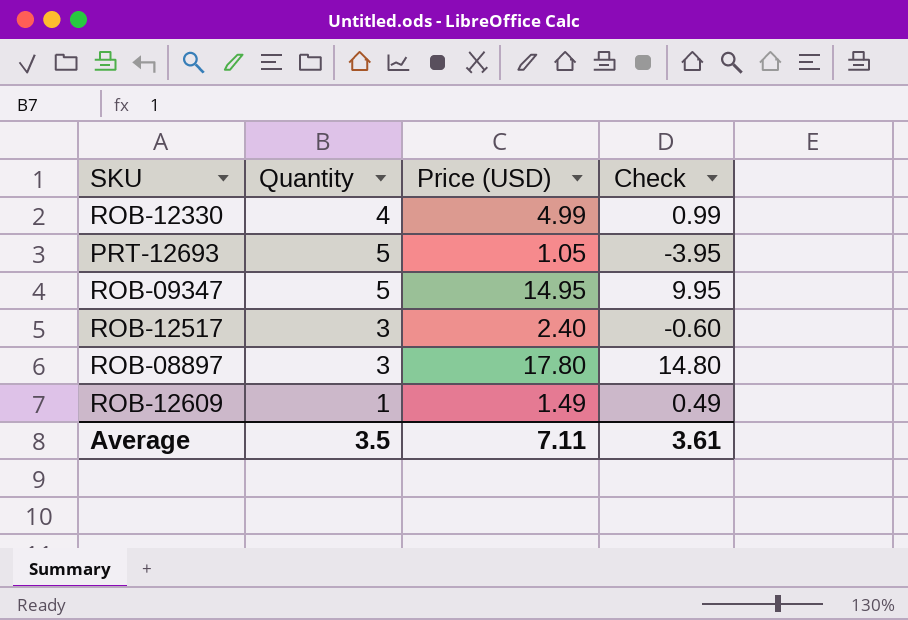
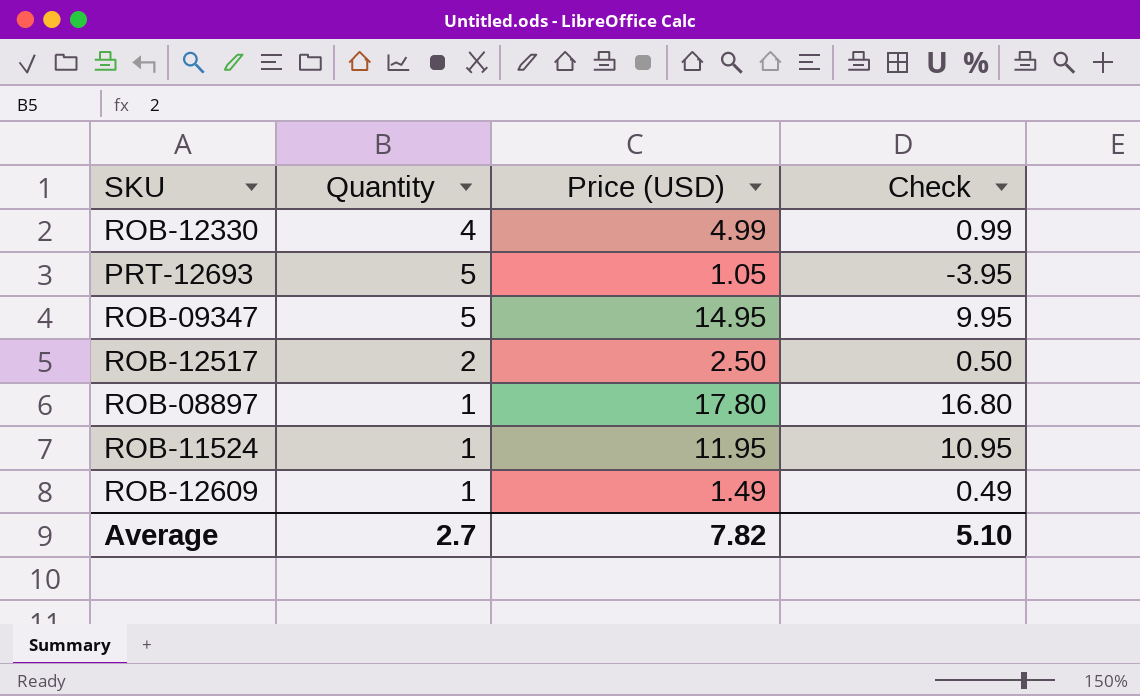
ROB-12517 | Quantity: 3 -> 2
ROB-12517 | Price (USD): 2.40 -> 2.50
ROB-12517 | Check: -0.60 -> 0.50
ROB-08897 | Quantity: 3 -> 1
ROB-08897 | Check: 14.80 -> 16.80
row ROB-11524: none -> 1 | 11.95 | 10.95
Average | Quantity: 3.5 -> 2.7
Average | Price (USD): 7.11 -> 7.82
Average | Check: 3.61 -> 5.10

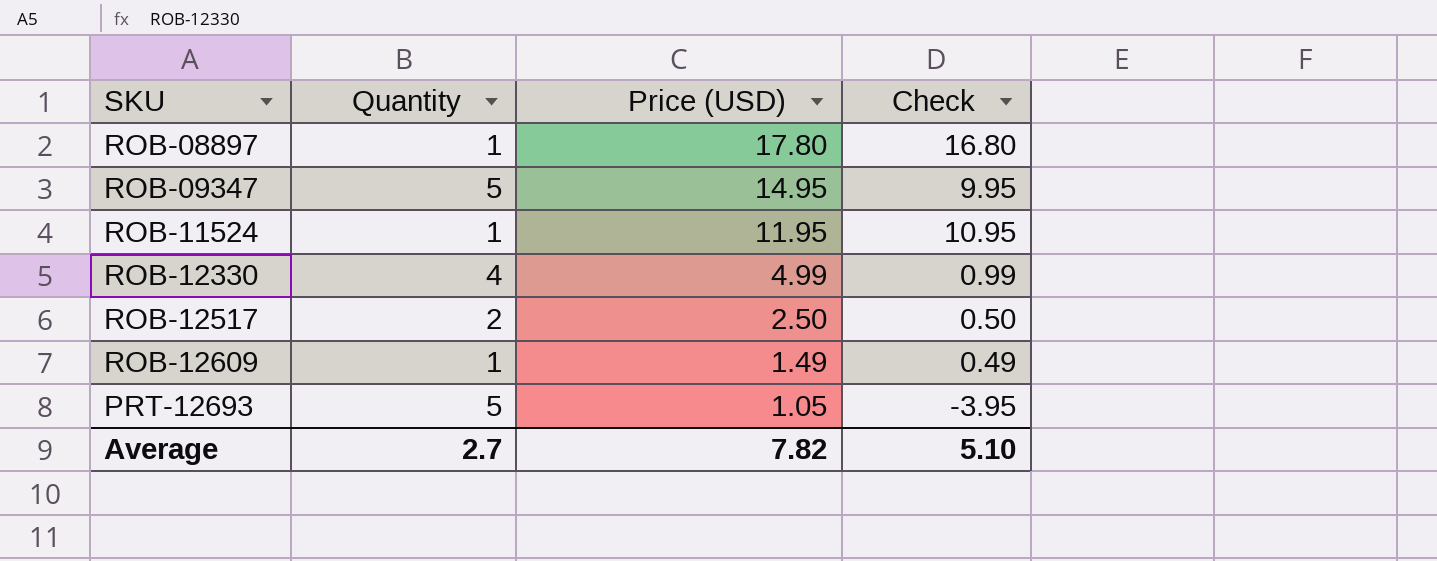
row order: none -> Price (USD) descending

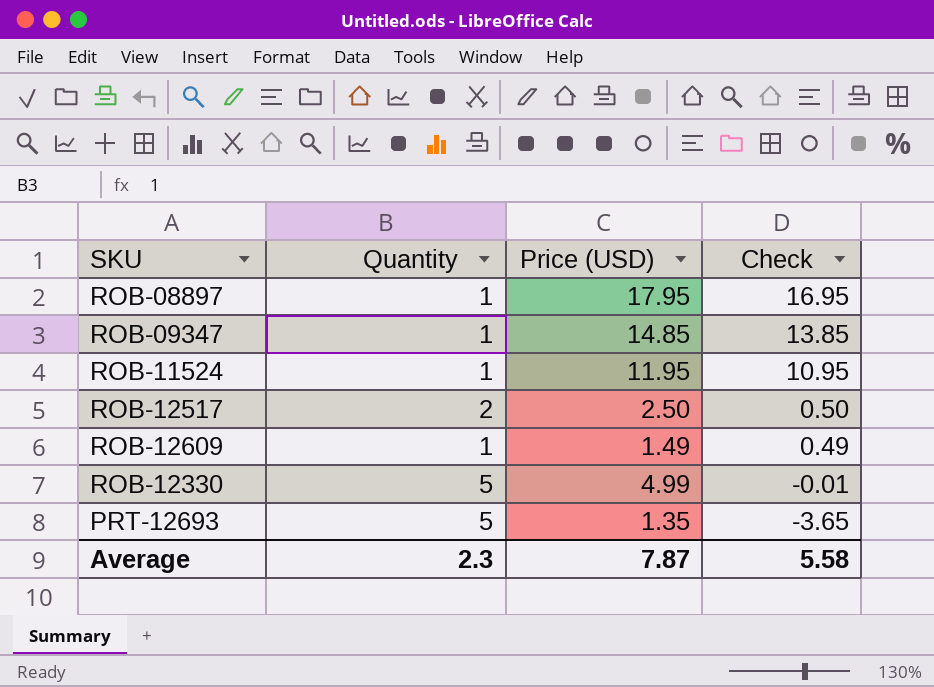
row order: Price (USD) descending -> Check descending
ROB-08897 | Price (USD): 17.80 -> 17.95
ROB-08897 | Check: 16.80 -> 16.95
ROB-09347 | Quantity: 5 -> 1
ROB-09347 | Price (USD): 14.95 -> 14.85
ROB-09347 | Check: 9.95 -> 13.85
ROB-12330 | Quantity: 4 -> 5
ROB-12330 | Check: 0.99 -> -0.01
PRT-12693 | Price (USD): 1.05 -> 1.35
PRT-12693 | Check: -3.95 -> -3.65
Average | Quantity: 2.7 -> 2.3
Average | Price (USD): 7.82 -> 7.87
Average | Check: 5.10 -> 5.58

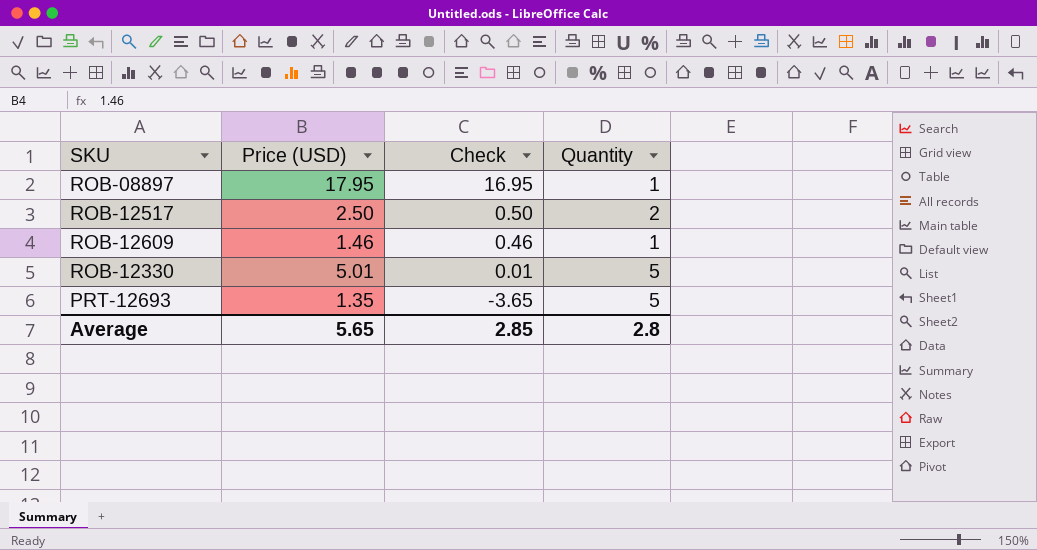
column Quantity | position: 2 -> 4
row ROB-09347: 1 | 14.85 | 13.85 -> none
row ROB-11524: 1 | 11.95 | 10.95 -> none
ROB-12609 | Price (USD): 1.49 -> 1.46
ROB-12609 | Check: 0.49 -> 0.46
ROB-12330 | Price (USD): 4.99 -> 5.01
ROB-12330 | Check: -0.01 -> 0.01
Average | Price (USD): 7.87 -> 5.65
Average | Check: 5.58 -> 2.85
Average | Quantity: 2.3 -> 2.8

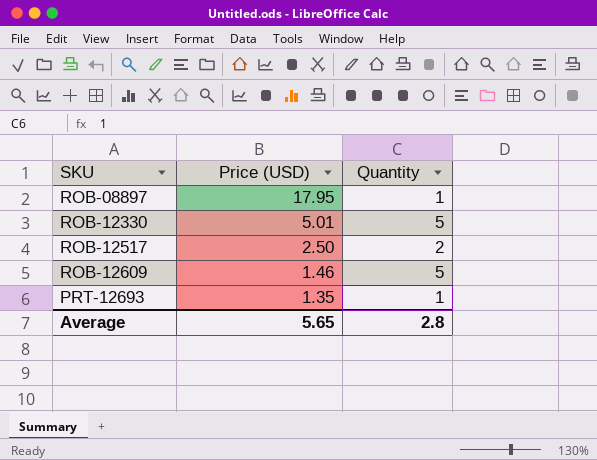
row order: Check descending -> Price (USD) descending
column Check | formula: [Price (USD)] - [Quantity] -> none
ROB-12609 | Quantity: 1 -> 5
PRT-12693 | Quantity: 5 -> 1

